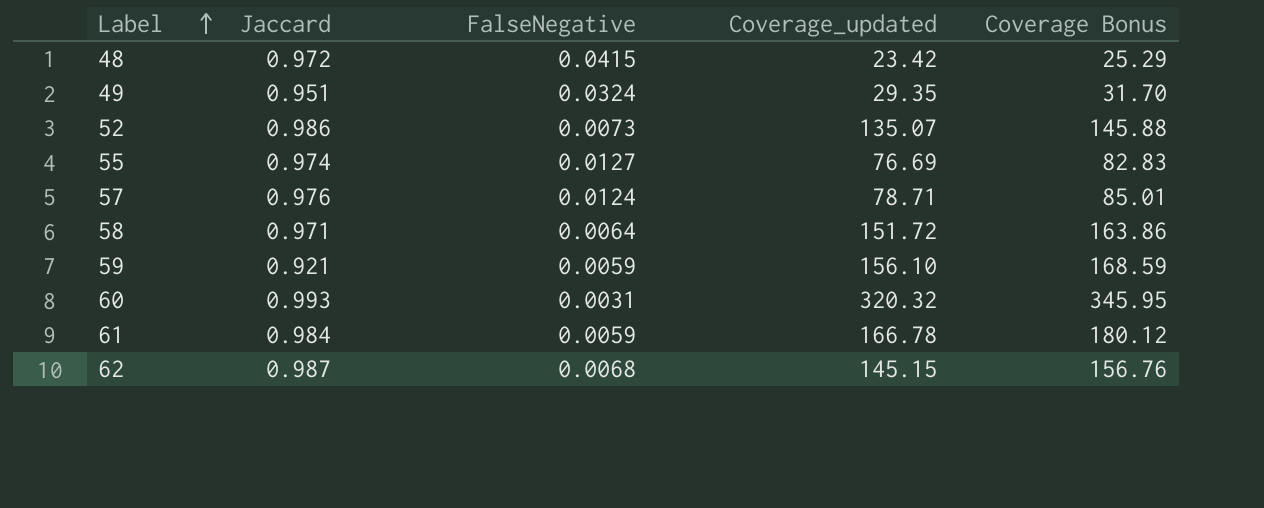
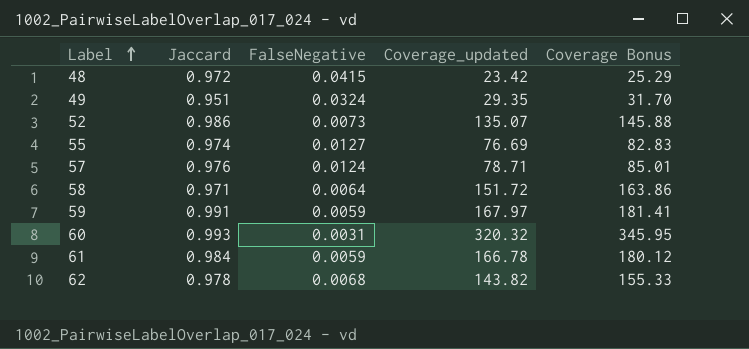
59 | Jaccard: 0.921 -> 0.991
59 | Coverage_updated: 156.10 -> 167.97
59 | Coverage Bonus: 168.59 -> 181.41
62 | Jaccard: 0.987 -> 0.978
62 | Coverage_updated: 145.15 -> 143.82
62 | Coverage Bonus: 156.76 -> 155.33

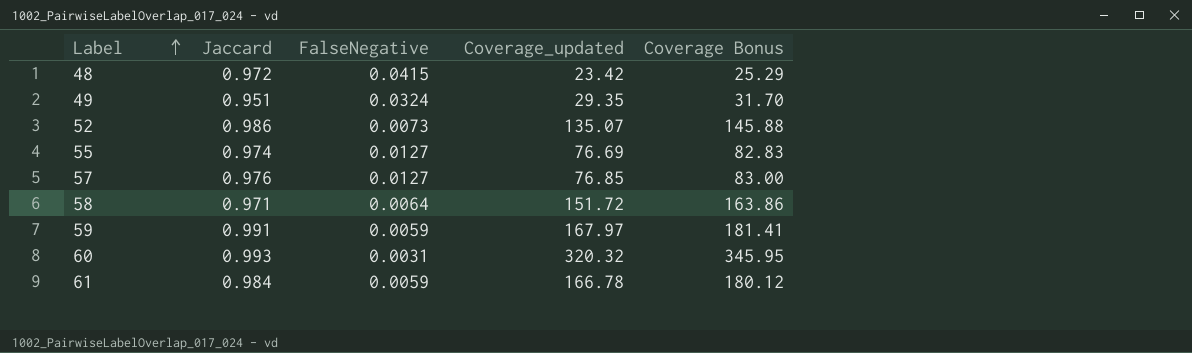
row 62: 0.978 | 0.0068 | 143.82 | 155.33 -> none
57 | FalseNegative: 0.0124 -> 0.0127
57 | Coverage_updated: 78.71 -> 76.85
57 | Coverage Bonus: 85.01 -> 83.00

